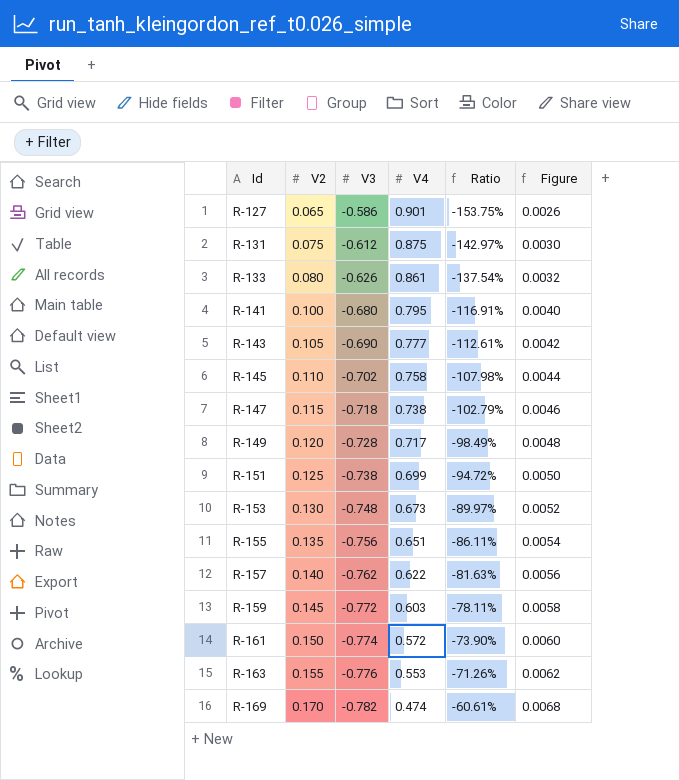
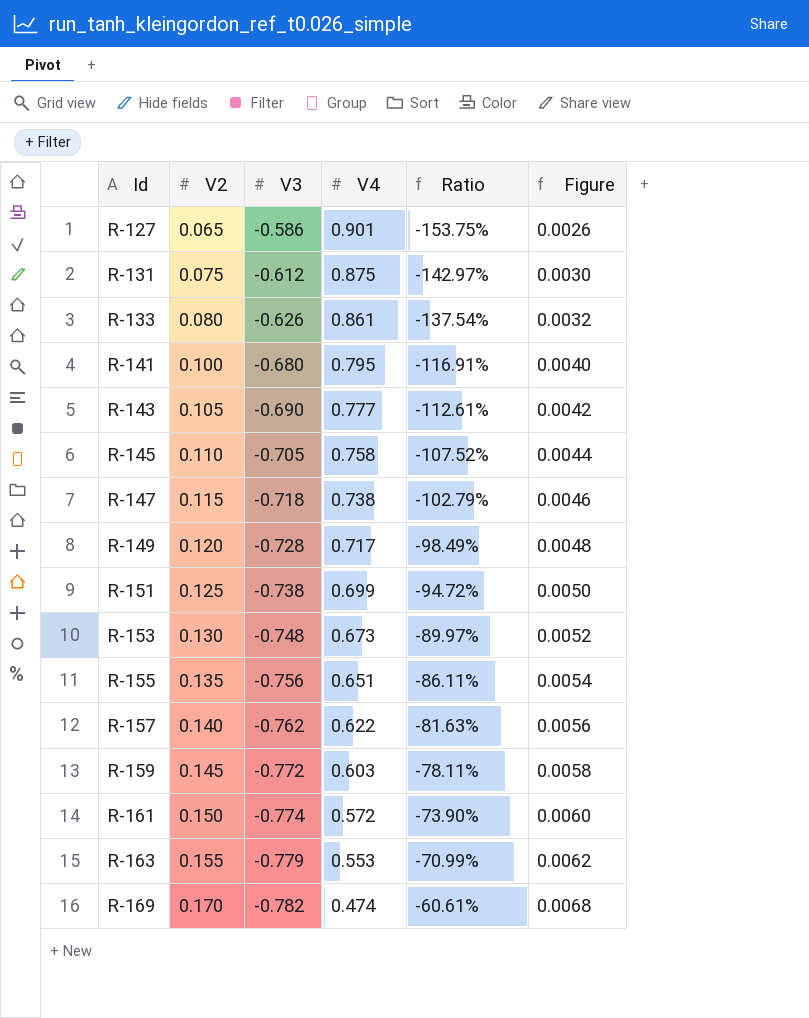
R-145 | V3: -0.702 -> -0.705
R-145 | Ratio: -107.98% -> -107.52%
R-163 | V3: -0.776 -> -0.779
R-163 | Ratio: -71.26% -> -70.99%

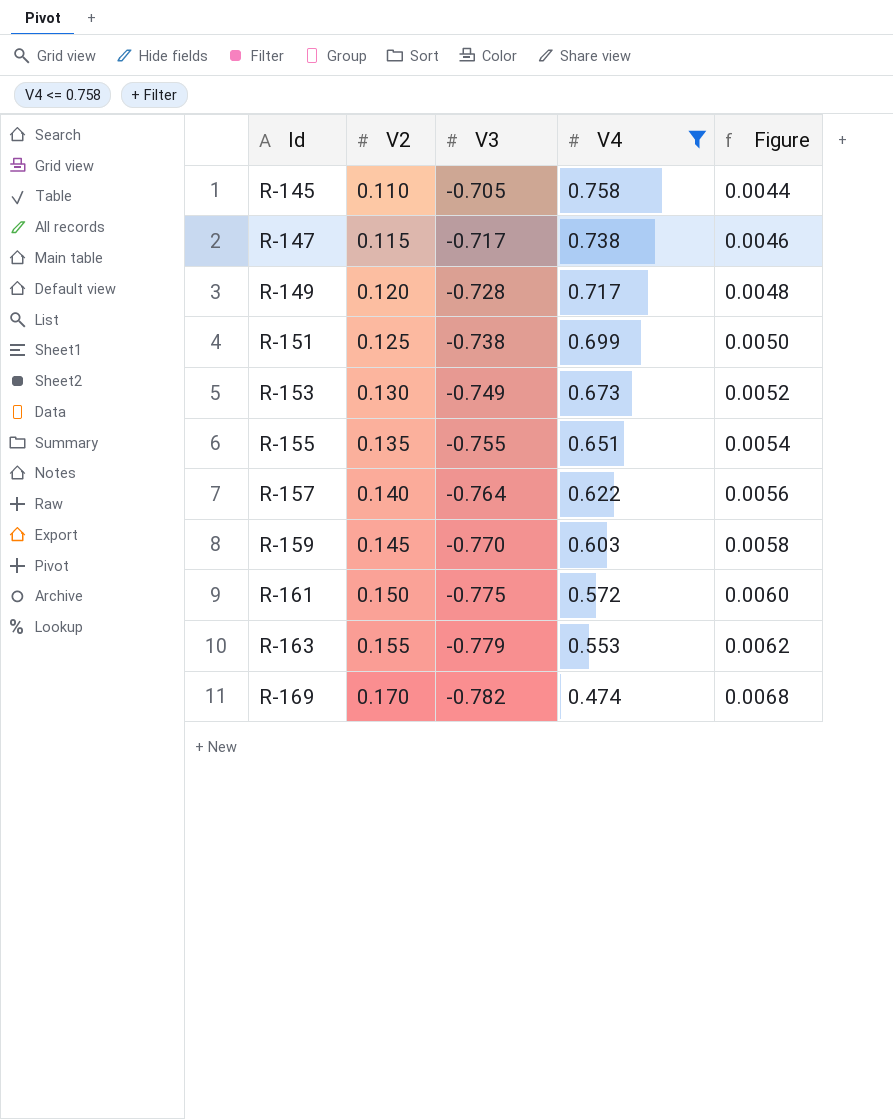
filter: none -> V4 <= 0.758
column Ratio | formula: [V4] / [V3] -> none
R-147 | V3: -0.718 -> -0.717
R-153 | V3: -0.748 -> -0.749
R-155 | V3: -0.756 -> -0.755
R-157 | V3: -0.762 -> -0.764
R-159 | V3: -0.772 -> -0.770
R-161 | V3: -0.774 -> -0.775

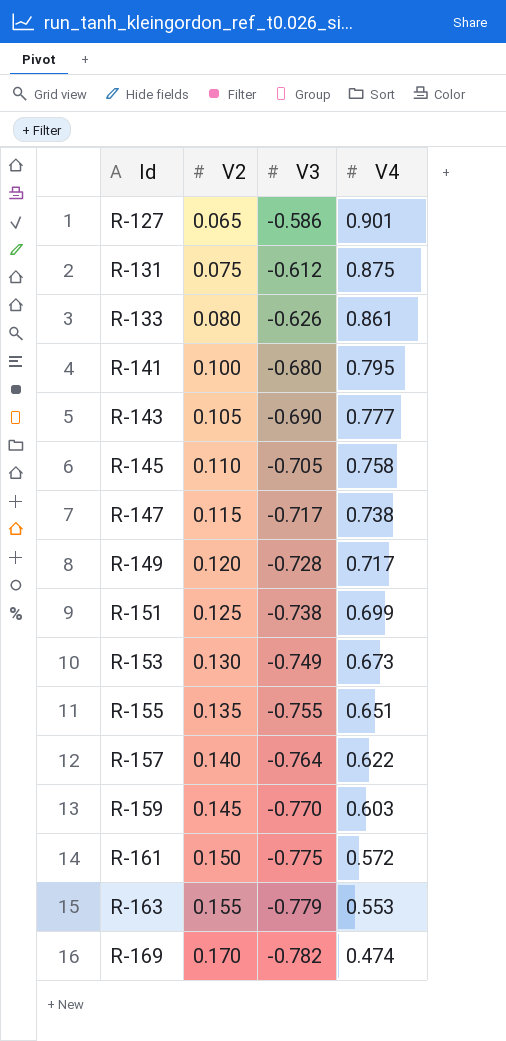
filter: V4 <= 0.758 -> none
column Figure | formula: [V2] * 0.04 -> none

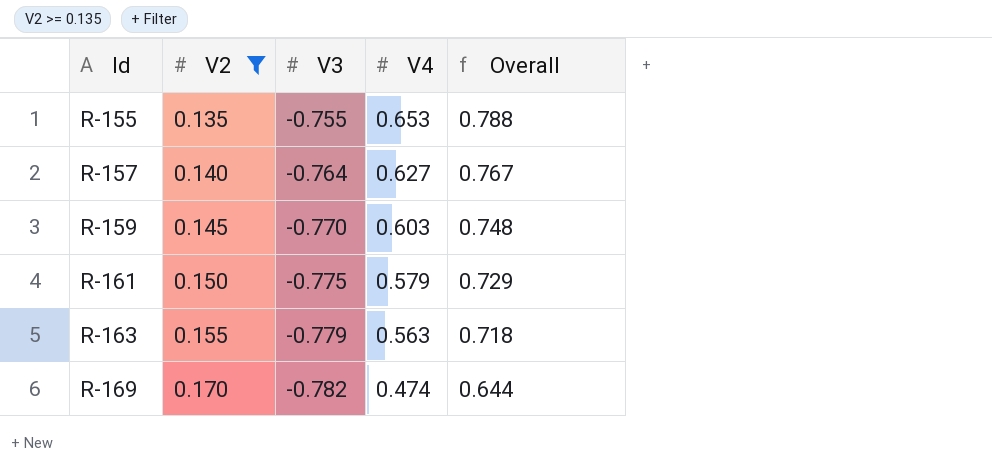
filter: none -> V2 >= 0.135
column Overall | formula: none -> [V2] + [V4]
R-155 | V4: 0.651 -> 0.653
R-157 | V4: 0.622 -> 0.627
R-161 | V4: 0.572 -> 0.579
R-163 | V4: 0.553 -> 0.563

